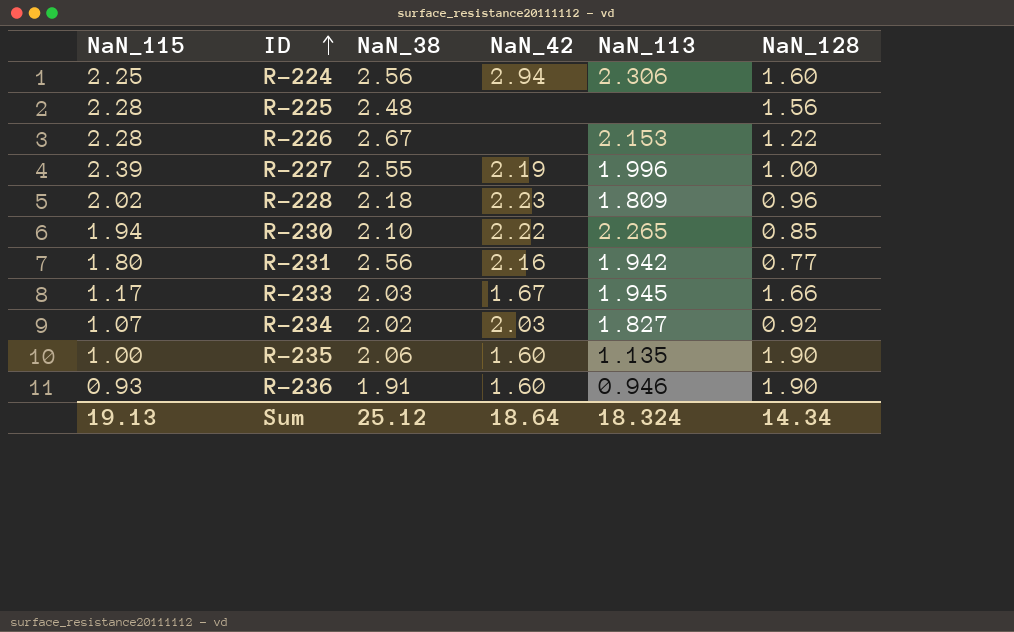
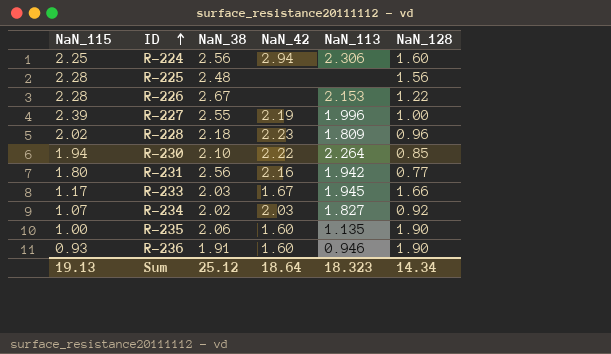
R-230 | NaN_113: 2.265 -> 2.264
Sum | NaN_113: 18.324 -> 18.323

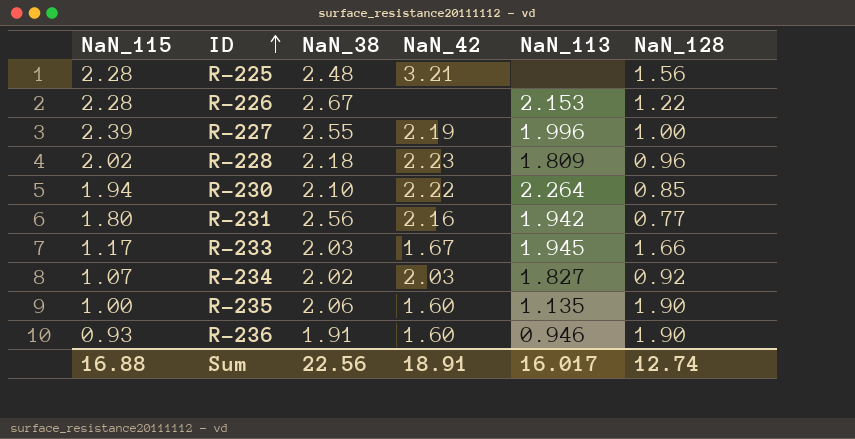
row R-224: 2.25 | 2.56 | 2.94 | 2.306 | 1.60 -> none
R-225 | NaN_42: none -> 3.21
Sum | NaN_115: 19.13 -> 16.88
Sum | NaN_38: 25.12 -> 22.56
Sum | NaN_42: 18.64 -> 18.91
Sum | NaN_113: 18.323 -> 16.017
Sum | NaN_128: 14.34 -> 12.74

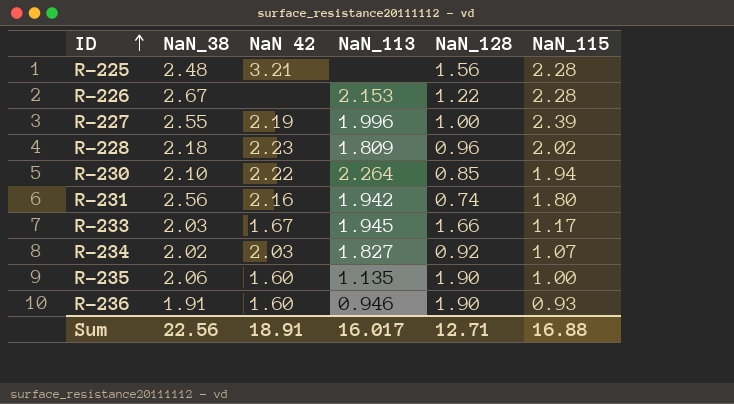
column name: NaN_42 -> NaN 42
column NaN_115 | position: 1 -> 6
R-231 | NaN_128: 0.77 -> 0.74
Sum | NaN_128: 12.74 -> 12.71

